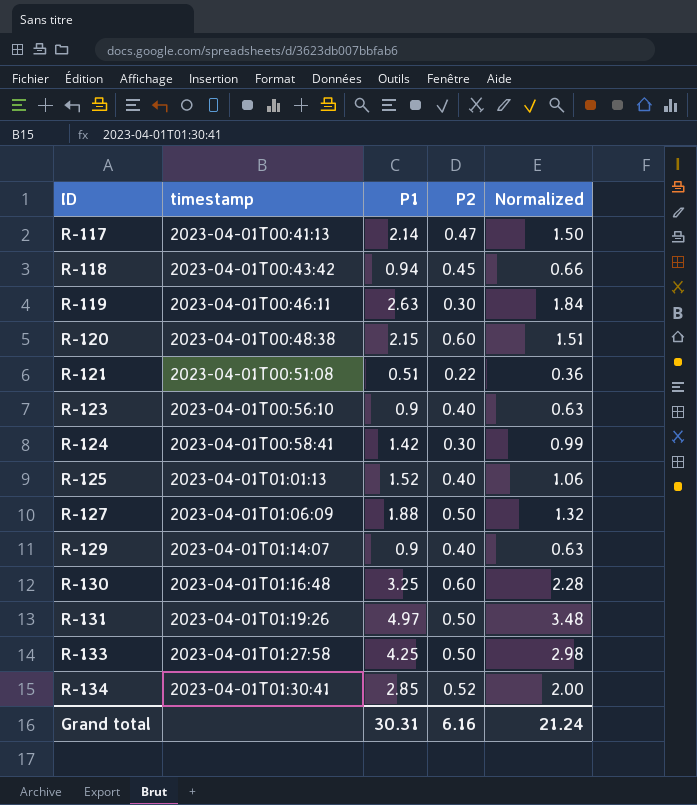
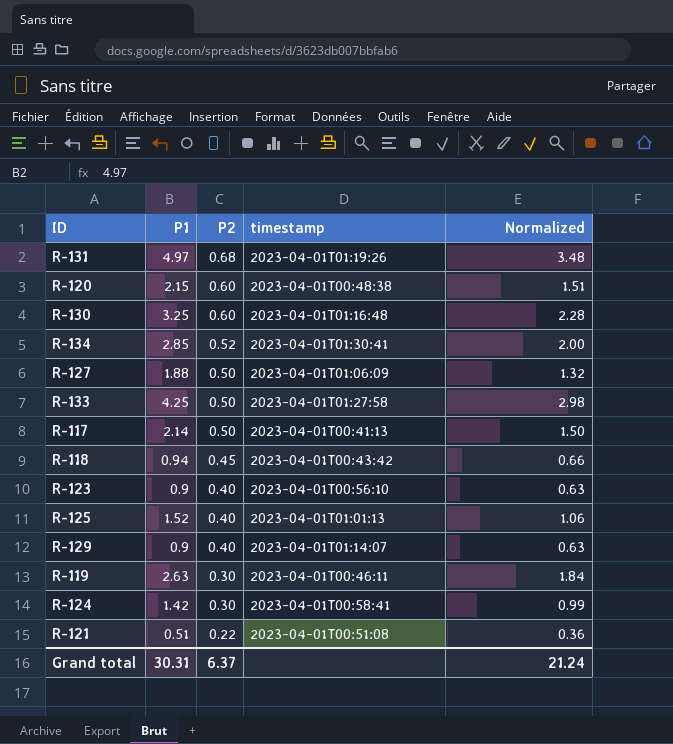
row order: ID ascending -> P2 descending
column timestamp | position: 2 -> 4
R-131 | P2: 0.50 -> 0.68
R-117 | P2: 0.47 -> 0.50
Grand total | P2: 6.16 -> 6.37

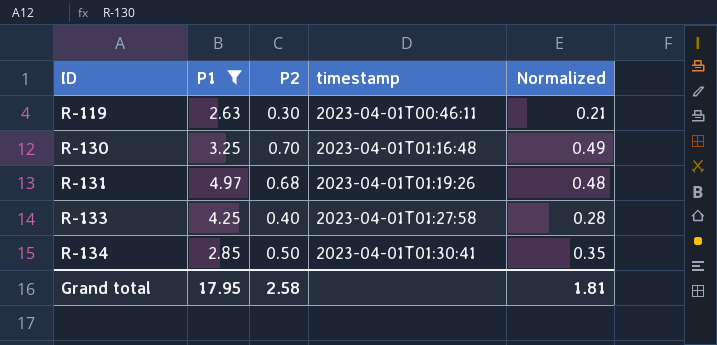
filter: none -> P1 >= 2.63
row order: P2 descending -> ID ascending
column Normalized | formula: [P1] * 0.7 -> [P2] * 0.7
R-130 | P2: 0.60 -> 0.70
R-133 | P2: 0.50 -> 0.40
R-134 | P2: 0.52 -> 0.50
Grand total | P1: 30.31 -> 17.95
Grand total | P2: 6.37 -> 2.58
Grand total | Normalized: 21.24 -> 1.81

